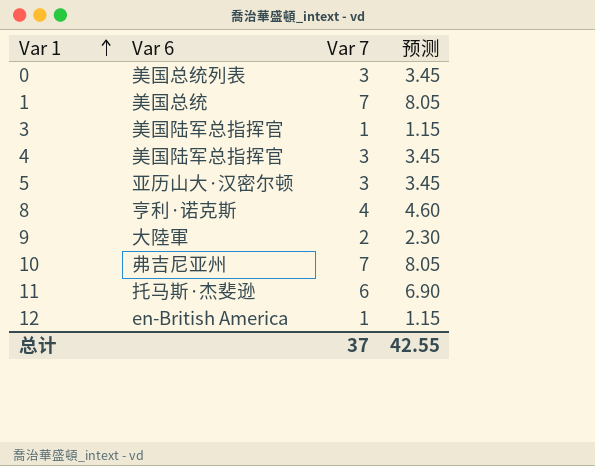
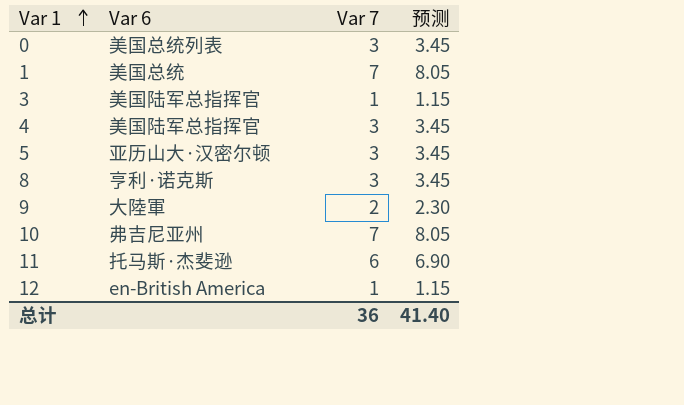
8 | Var 7: 4 -> 3
8 | 预测: 4.60 -> 3.45
总计 | Var 7: 37 -> 36
总计 | 预测: 42.55 -> 41.40

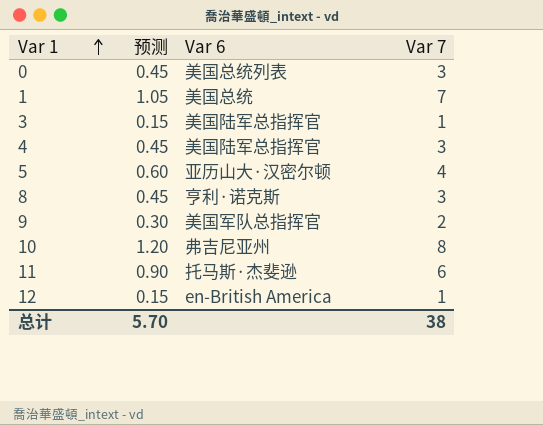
column 预测 | formula: [Var 7] * 1.15 -> [Var 7] * 0.15
column 预测 | position: 4 -> 2
5 | Var 7: 3 -> 4
9 | Var 6: 大陸軍 -> 美国军队总指挥官
10 | Var 7: 7 -> 8
总计 | 预测: 41.40 -> 5.70
总计 | Var 7: 36 -> 38

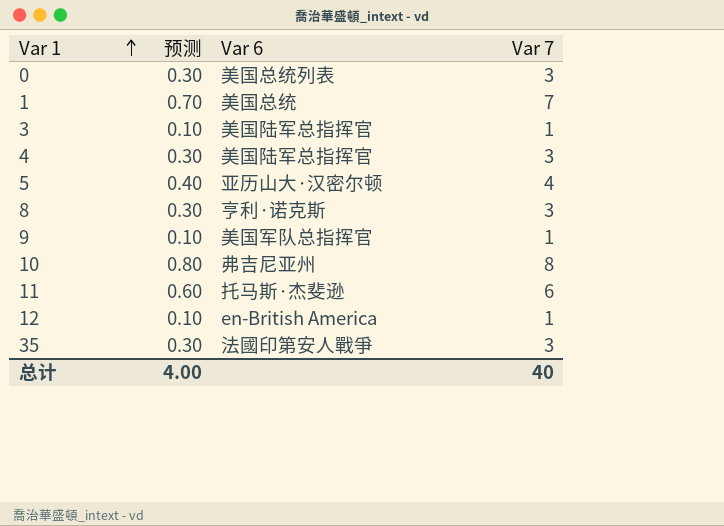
column 预测 | formula: [Var 7] * 0.15 -> [Var 7] * 0.1
9 | Var 7: 2 -> 1
row 35: none -> 0.30 | 法國印第安人戰爭 | 3
总计 | 预测: 5.70 -> 4.00
总计 | Var 7: 38 -> 40

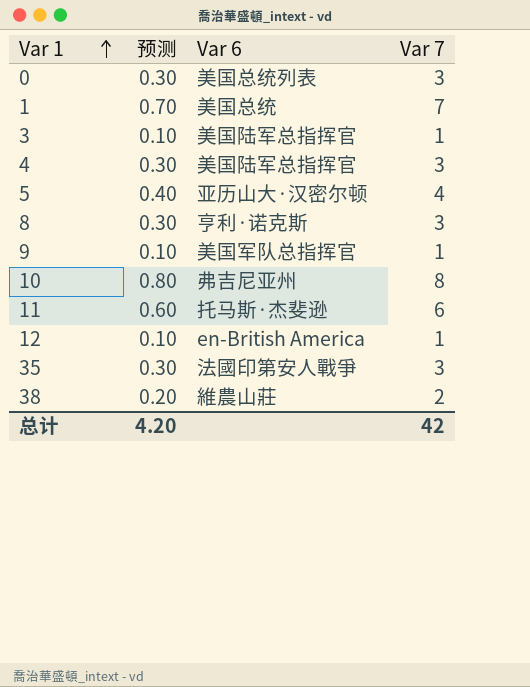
row 38: none -> 0.20 | 維農山莊 | 2
总计 | 预测: 4.00 -> 4.20
总计 | Var 7: 40 -> 42

